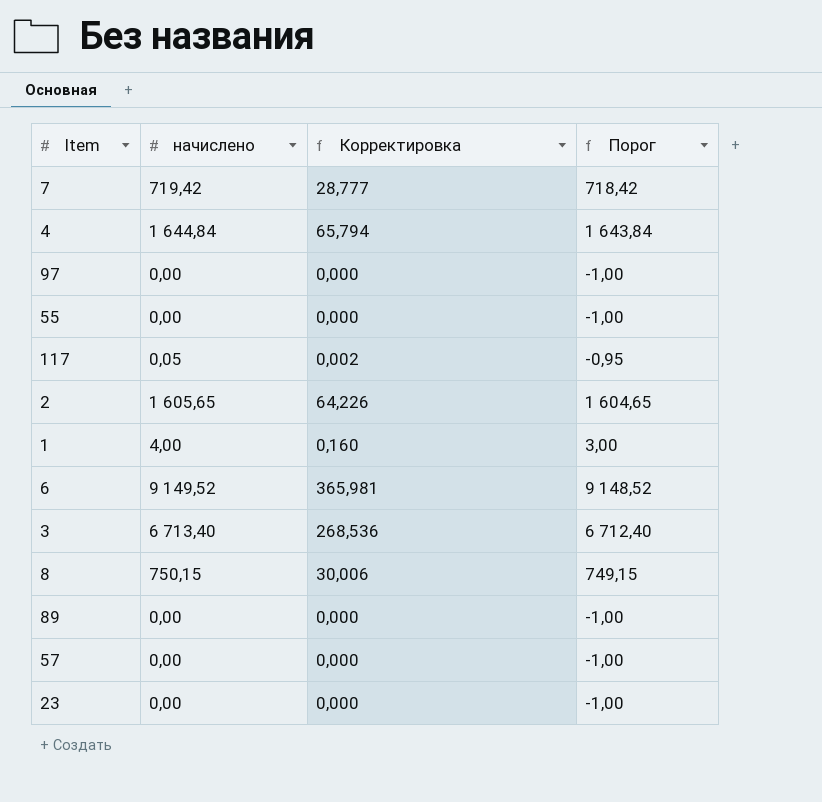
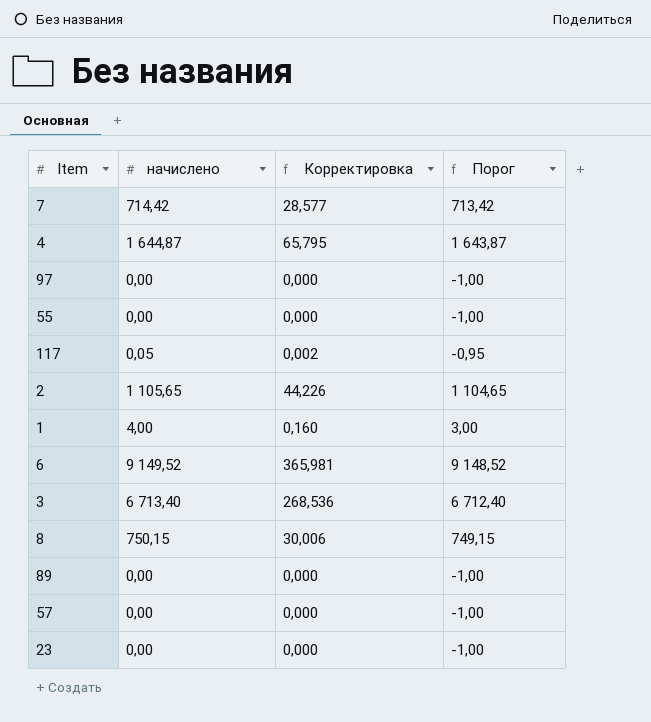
7 | начислено: 719,42 -> 714,42
7 | Корректировка: 28,777 -> 28,577
7 | Порог: 718,42 -> 713,42
4 | начислено: 1 644,84 -> 1 644,87
4 | Корректировка: 65,794 -> 65,795
4 | Порог: 1 643,84 -> 1 643,87
2 | начислено: 1 605,65 -> 1 105,65
2 | Корректировка: 64,226 -> 44,226
2 | Порог: 1 604,65 -> 1 104,65

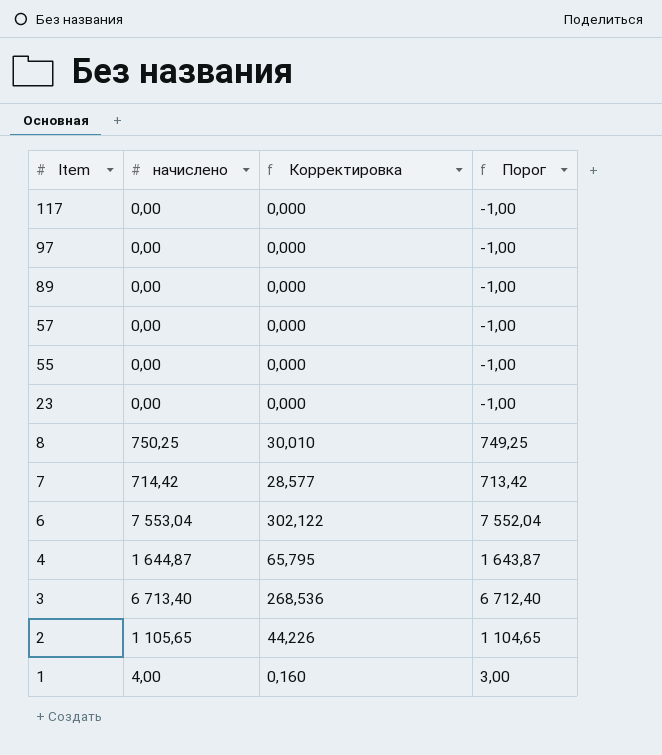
row order: none -> Item descending
117 | начислено: 0,05 -> 0,00
117 | Корректировка: 0,002 -> 0,000
117 | Порог: -0,95 -> -1,00
8 | начислено: 750,15 -> 750,25
8 | Корректировка: 30,006 -> 30,010
8 | Порог: 749,15 -> 749,25
6 | начислено: 9 149,52 -> 7 553,04
6 | Корректировка: 365,981 -> 302,122
6 | Порог: 9 148,52 -> 7 552,04

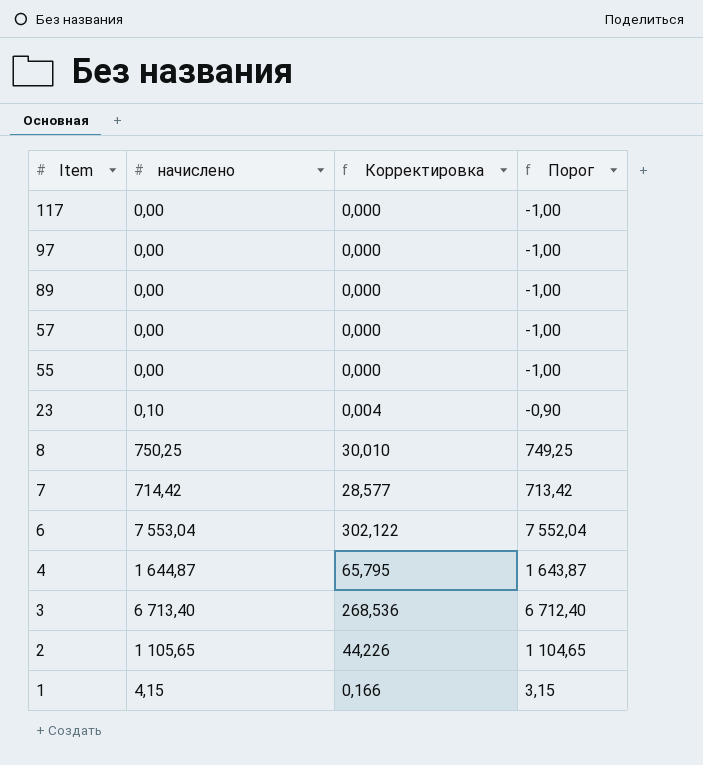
23 | начислено: 0,00 -> 0,10
23 | Корректировка: 0,000 -> 0,004
23 | Порог: -1,00 -> -0,90
1 | начислено: 4,00 -> 4,15
1 | Корректировка: 0,160 -> 0,166
1 | Порог: 3,00 -> 3,15

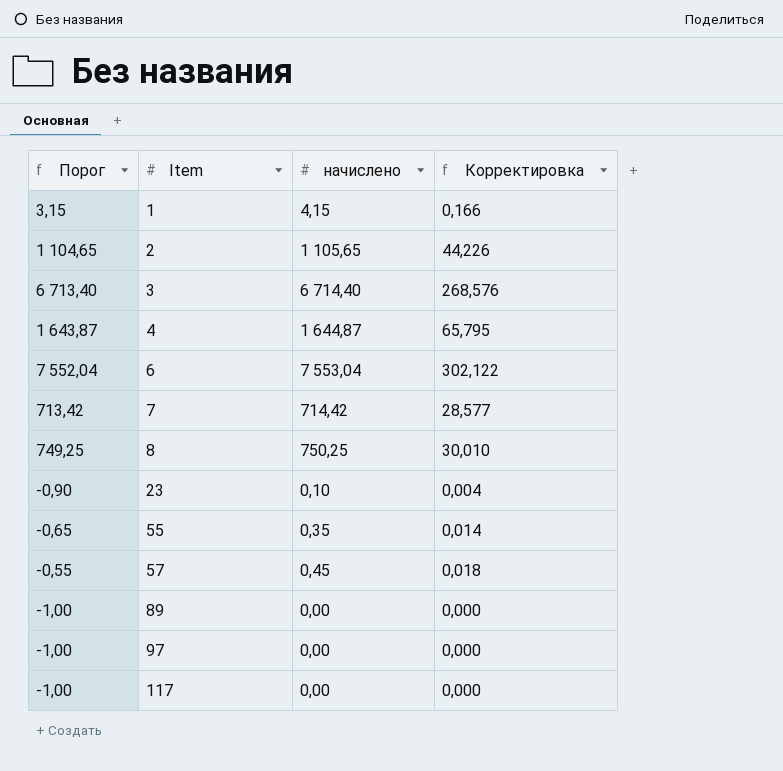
row order: Item descending -> Item ascending
column Порог | position: 4 -> 1
3 | Порог: 6 712,40 -> 6 713,40
3 | начислено: 6 713,40 -> 6 714,40
3 | Корректировка: 268,536 -> 268,576
55 | Порог: -1,00 -> -0,65
55 | начислено: 0,00 -> 0,35
55 | Корректировка: 0,000 -> 0,014
57 | Порог: -1,00 -> -0,55
57 | начислено: 0,00 -> 0,45
57 | Корректировка: 0,000 -> 0,018

